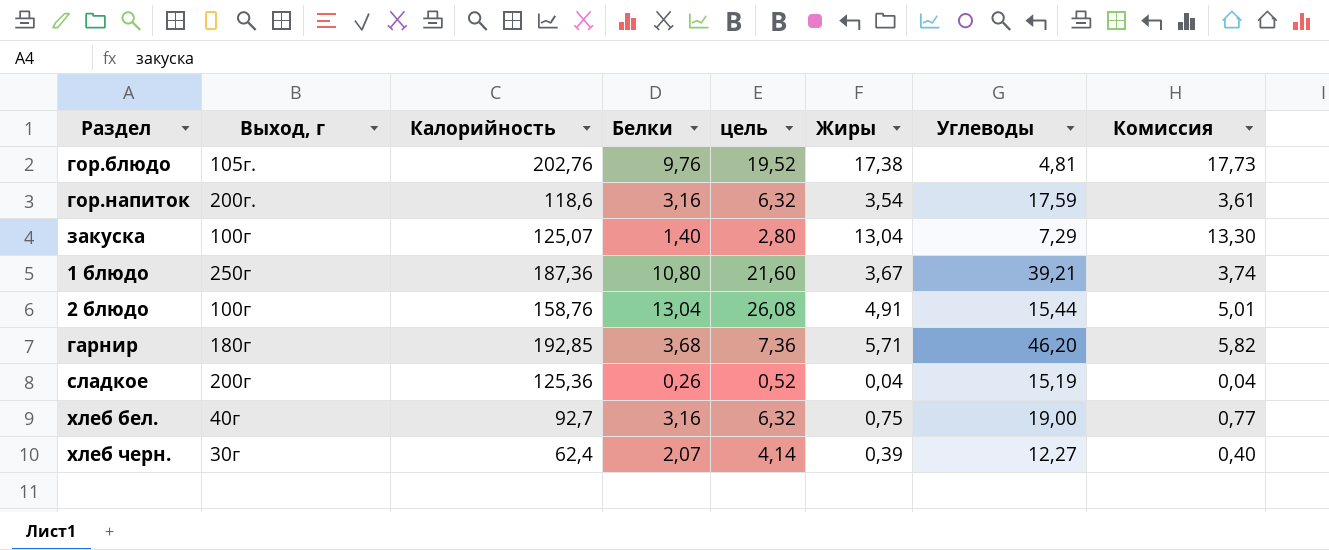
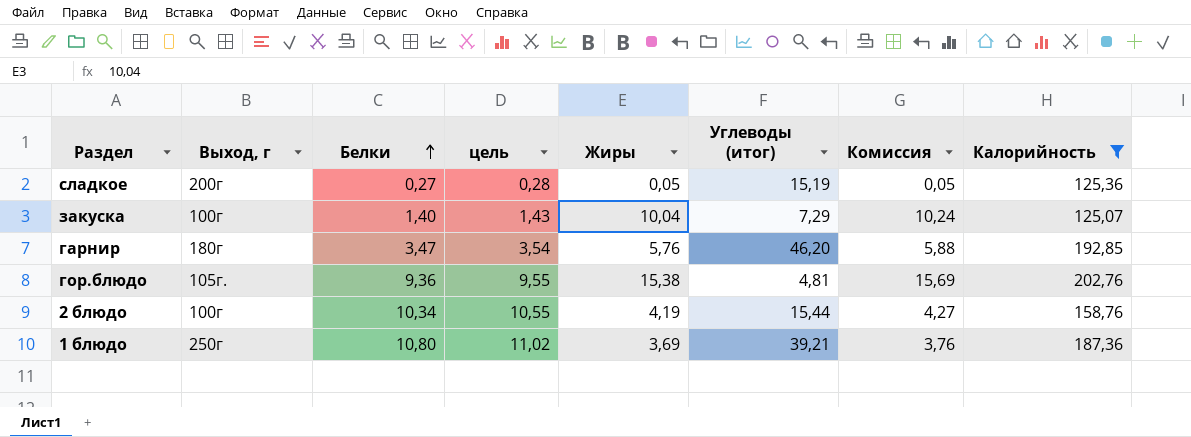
filter: none -> Калорийность >= 125,07
row order: none -> Белки ascending
column цель | formula: [Белки] * 2 -> [Белки] * 1,02
column name: Углеводы -> Углеводы (итог)
column Калорийность | position: 3 -> 8
сладкое | Белки: 0,26 -> 0,27
сладкое | Жиры: 0,04 -> 0,05
сладкое | Комиссия: 0,04 -> 0,05
закуска | Жиры: 13,04 -> 10,04
закуска | Комиссия: 13,30 -> 10,24
гарнир | Белки: 3,68 -> 3,47
гарнир | Жиры: 5,71 -> 5,76
гарнир | Комиссия: 5,82 -> 5,88
гор.блюдо | Белки: 9,76 -> 9,36
гор.блюдо | Жиры: 17,38 -> 15,38
гор.блюдо | Комиссия: 17,73 -> 15,69
2 блюдо | Белки: 13,04 -> 10,34
2 блюдо | Жиры: 4,91 -> 4,19
2 блюдо | Комиссия: 5,01 -> 4,27
1 блюдо | Жиры: 3,67 -> 3,69
1 блюдо | Комиссия: 3,74 -> 3,76

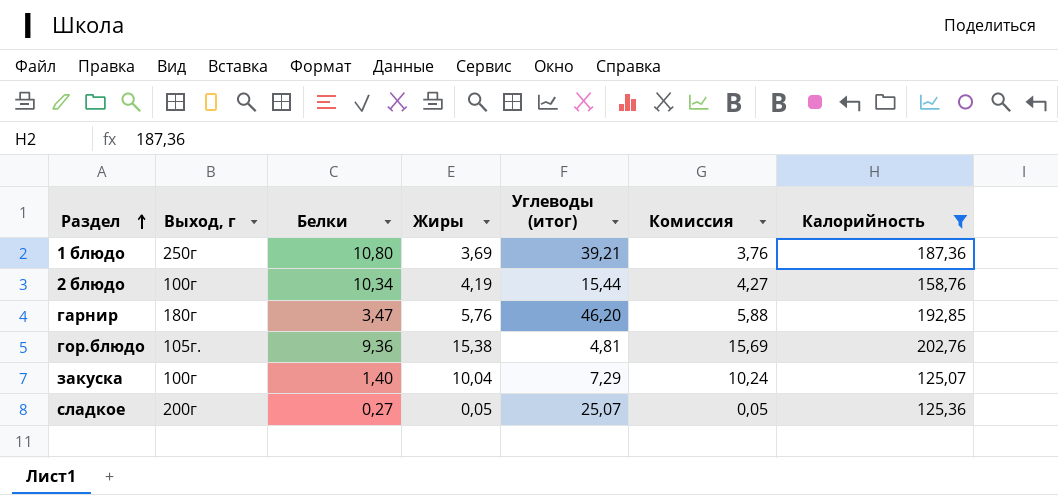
row order: Белки ascending -> Раздел ascending
column цель | formula: [Белки] * 1,02 -> none
сладкое | Углеводы (итог): 15,19 -> 25,07

